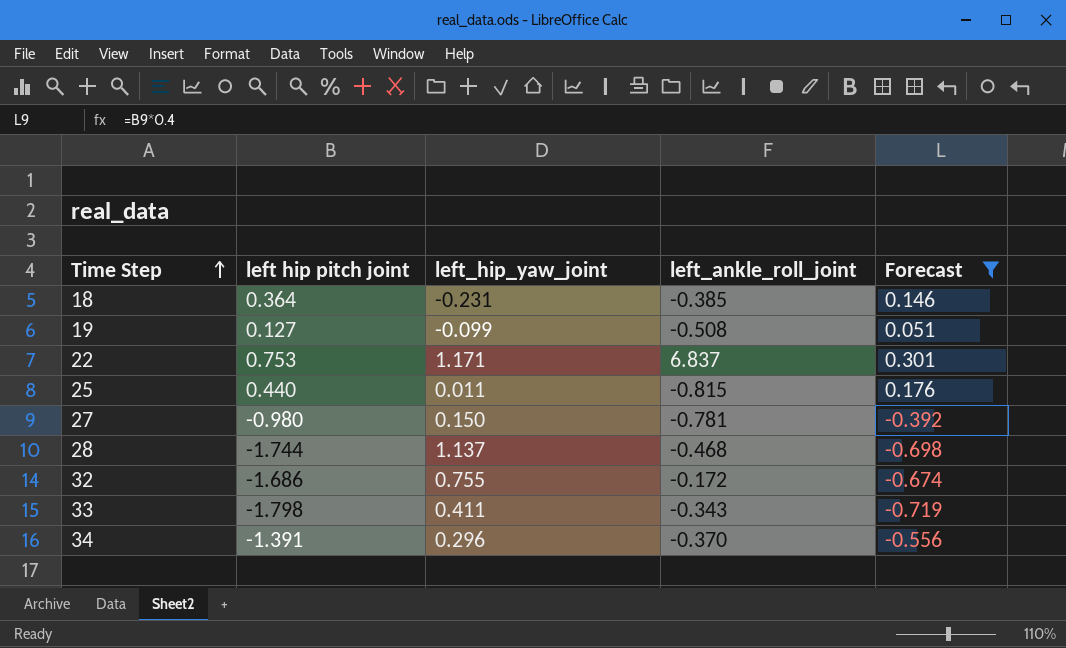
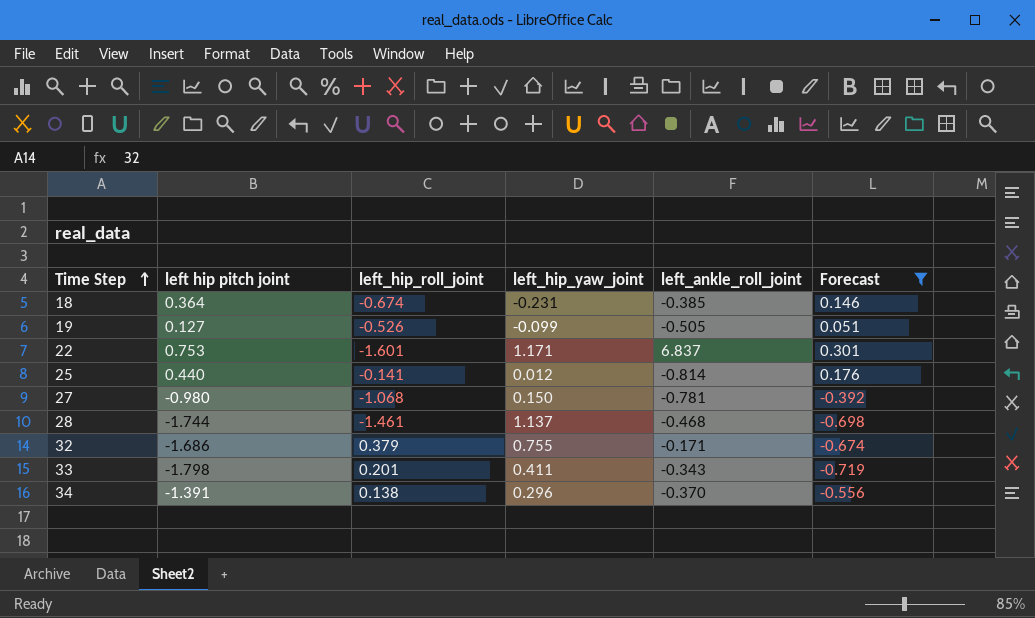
column left_hip_roll_joint | position: none -> 3
19 | left_ankle_roll_joint: -0.508 -> -0.505
25 | left_hip_yaw_joint: 0.011 -> 0.012
25 | left_ankle_roll_joint: -0.815 -> -0.814
32 | left_ankle_roll_joint: -0.172 -> -0.171

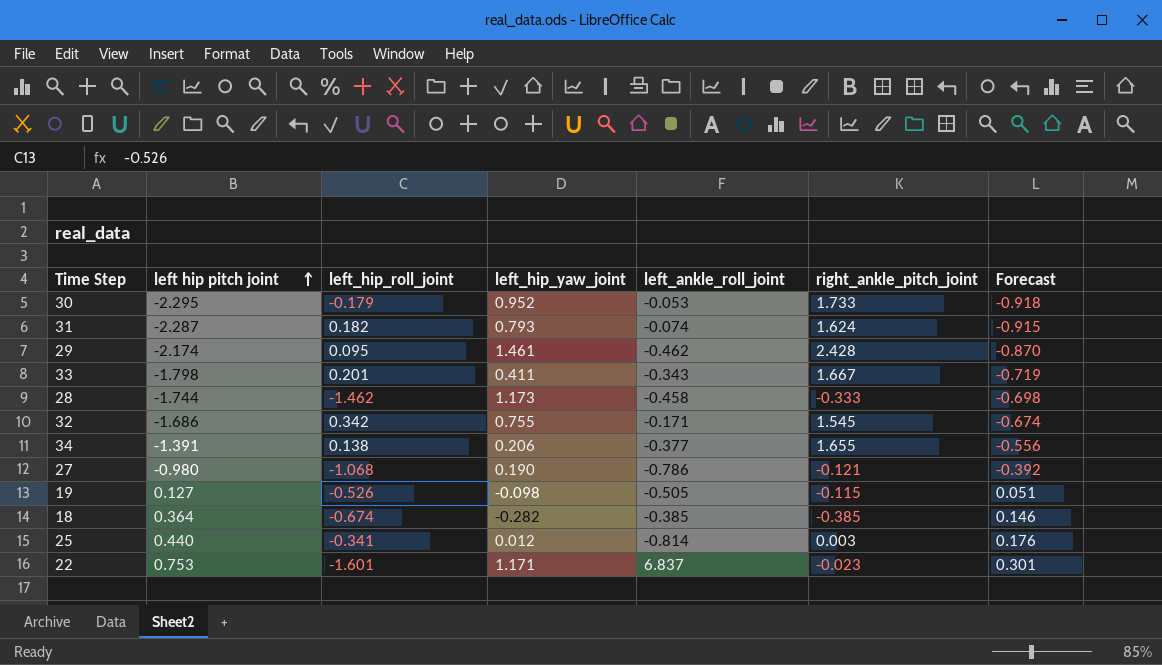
filter: Forecast >= -0.719 -> none
row order: Time Step ascending -> left hip pitch joint ascending
column right_ankle_pitch_joint | position: none -> 6
28 | left_hip_roll_joint: -1.461 -> -1.462
28 | left_hip_yaw_joint: 1.137 -> 1.173
28 | left_ankle_roll_joint: -0.468 -> -0.458
32 | left_hip_roll_joint: 0.379 -> 0.342
34 | left_hip_yaw_joint: 0.296 -> 0.206
34 | left_ankle_roll_joint: -0.370 -> -0.377
27 | left_hip_yaw_joint: 0.150 -> 0.190
27 | left_ankle_roll_joint: -0.781 -> -0.786
19 | left_hip_yaw_joint: -0.099 -> -0.098
18 | left_hip_yaw_joint: -0.231 -> -0.282
25 | left_hip_roll_joint: -0.141 -> -0.341

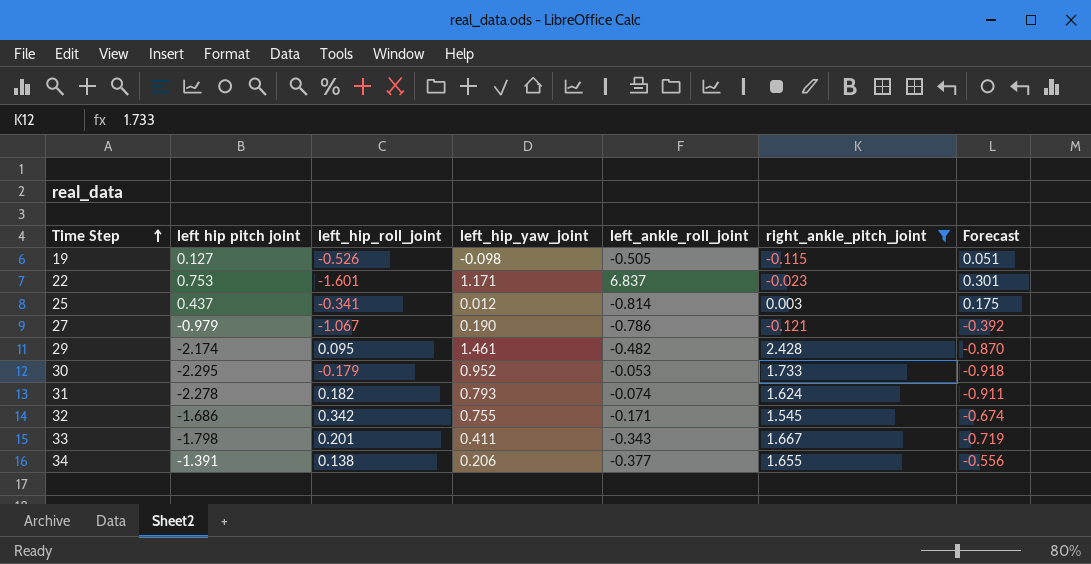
filter: none -> right_ankle_pitch_joint >= -0.121
row order: left hip pitch joint ascending -> Time Step ascending
25 | left hip pitch joint: 0.440 -> 0.437
25 | Forecast: 0.176 -> 0.175
27 | left hip pitch joint: -0.980 -> -0.979
27 | left_hip_roll_joint: -1.068 -> -1.067
29 | left_ankle_roll_joint: -0.462 -> -0.482
31 | left hip pitch joint: -2.287 -> -2.278
31 | Forecast: -0.915 -> -0.911

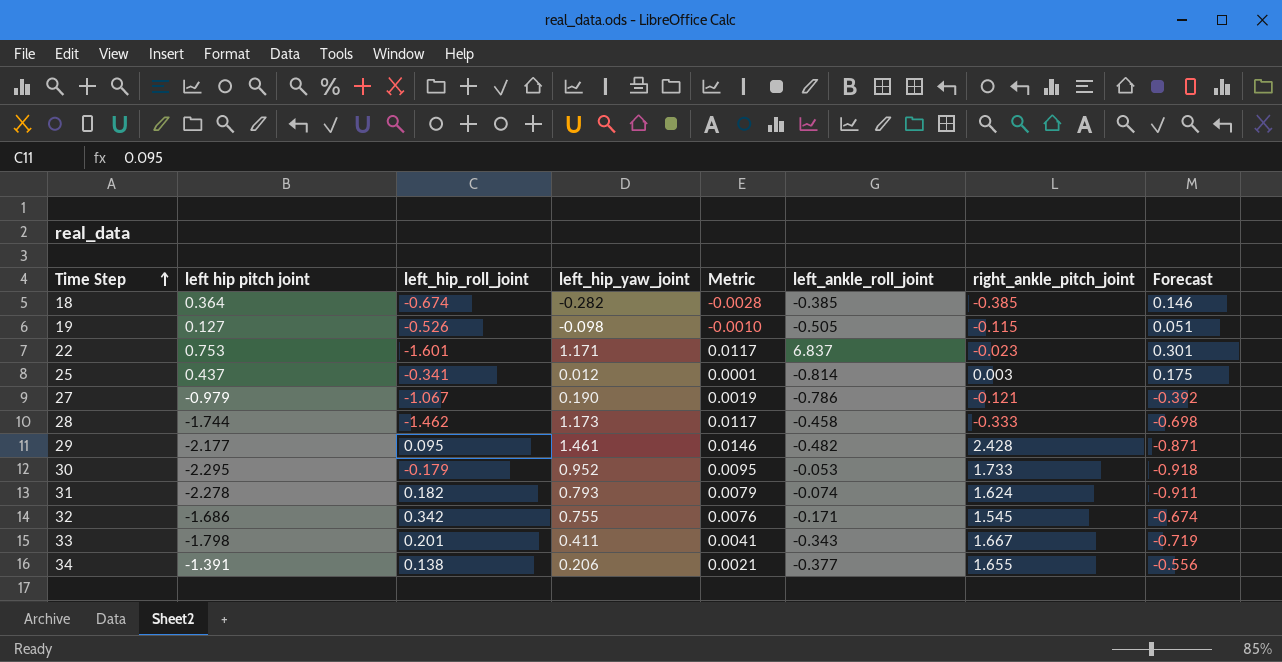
filter: right_ankle_pitch_joint >= -0.121 -> none
column Metric | formula: none -> [left_hip_yaw_joint] * 0.01
29 | left hip pitch joint: -2.174 -> -2.177
29 | Forecast: -0.870 -> -0.871

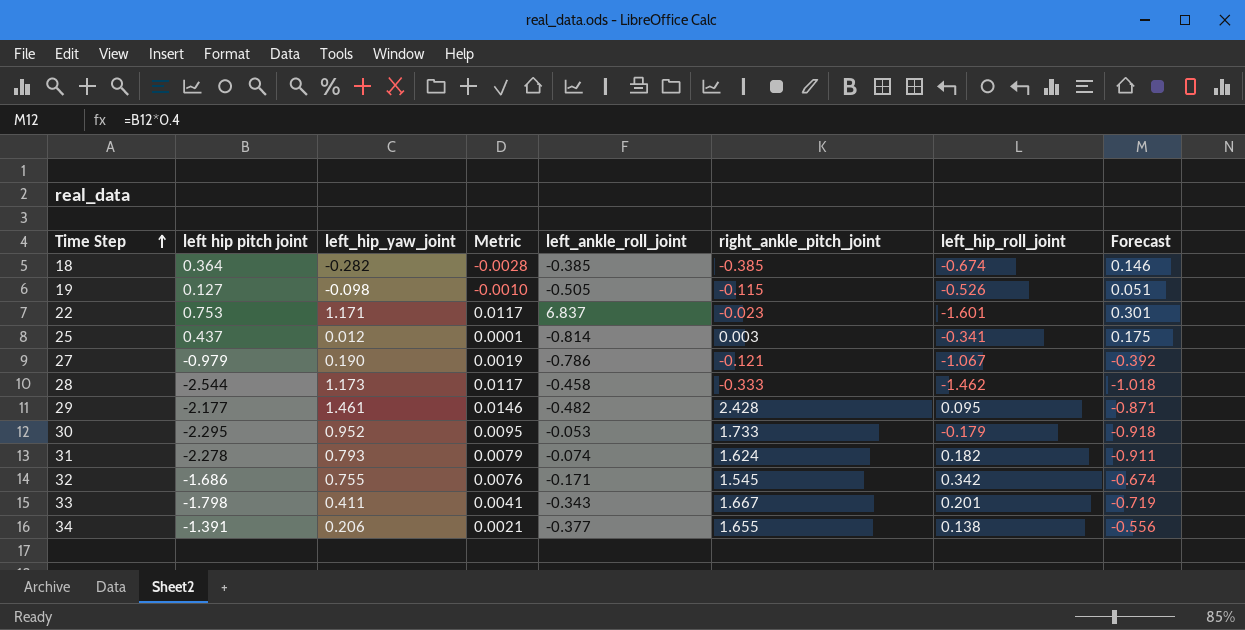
column left_hip_roll_joint | position: 3 -> 7
28 | left hip pitch joint: -1.744 -> -2.544
28 | Forecast: -0.698 -> -1.018

